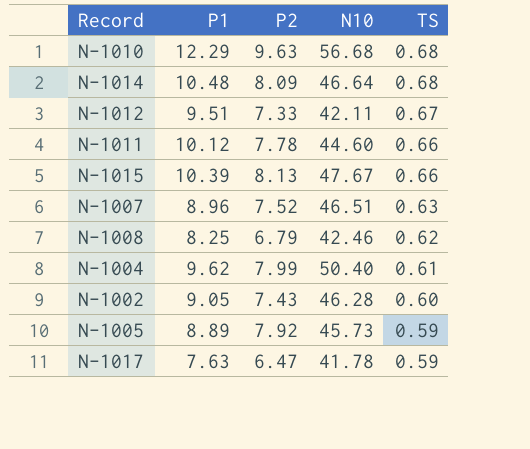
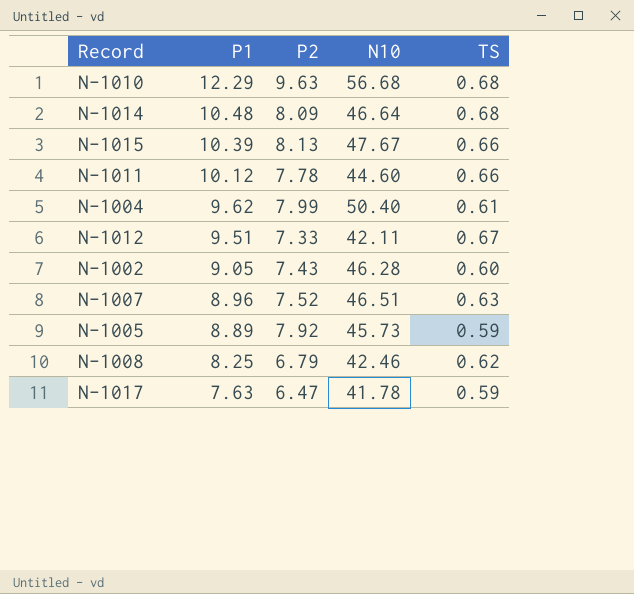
row order: TS descending -> P1 descending

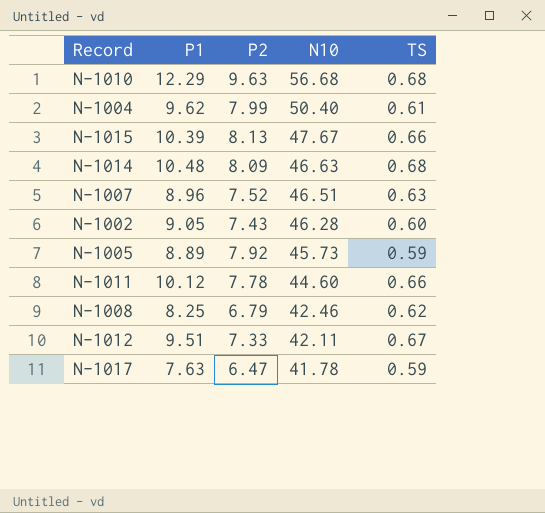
row order: P1 descending -> N10 descending
N-1014 | N10: 46.64 -> 46.63

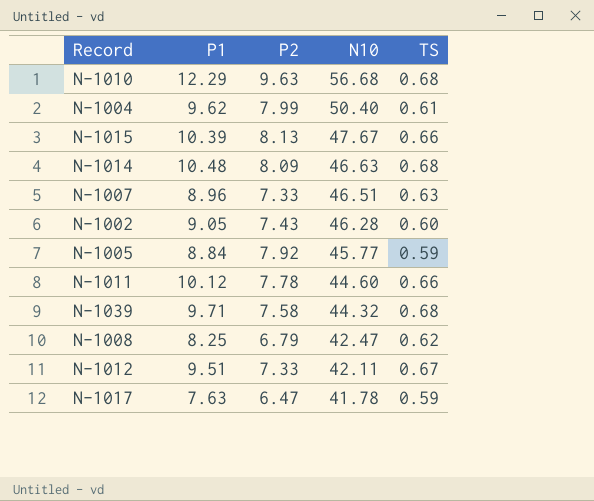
N-1007 | P2: 7.52 -> 7.33
N-1005 | P1: 8.89 -> 8.84
N-1005 | N10: 45.73 -> 45.77
row N-1039: none -> 9.71 | 7.58 | 44.32 | 0.68
N-1008 | N10: 42.46 -> 42.47

